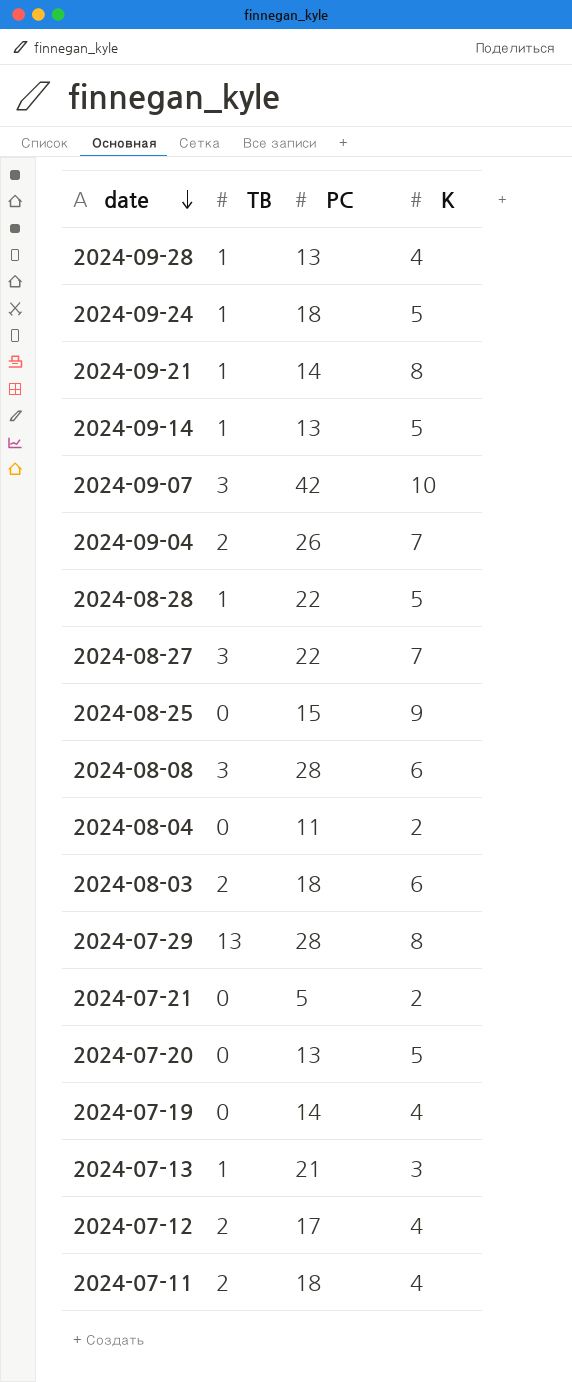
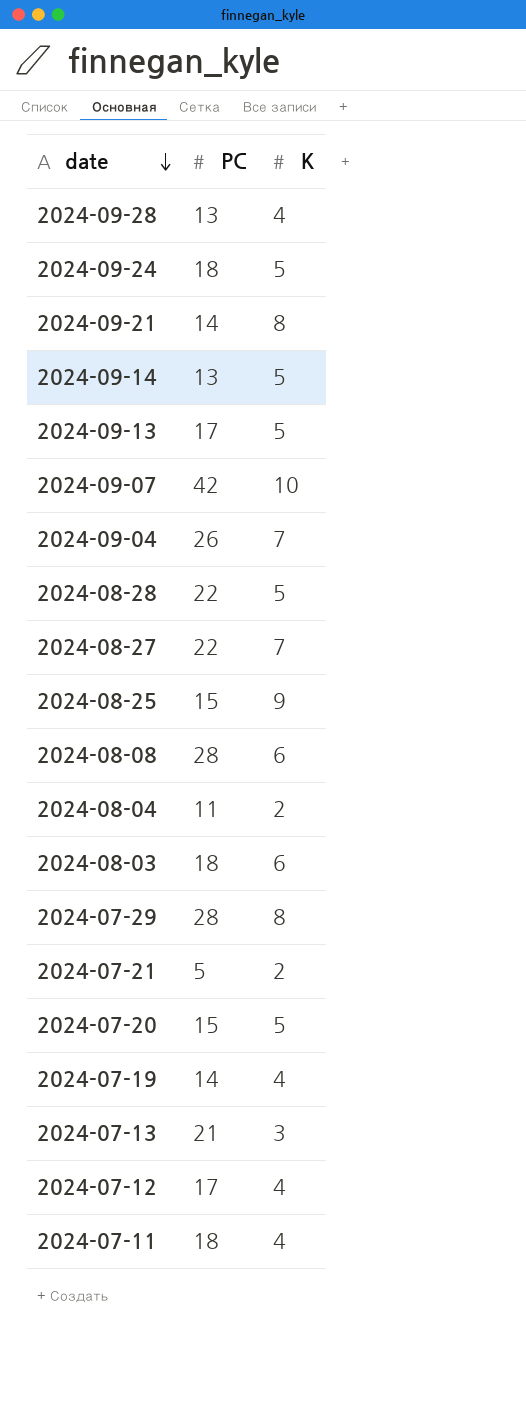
column TB | position: 2 -> none
row 2024-09-13: none -> 17 | 5
2024-07-20 | PC: 13 -> 15

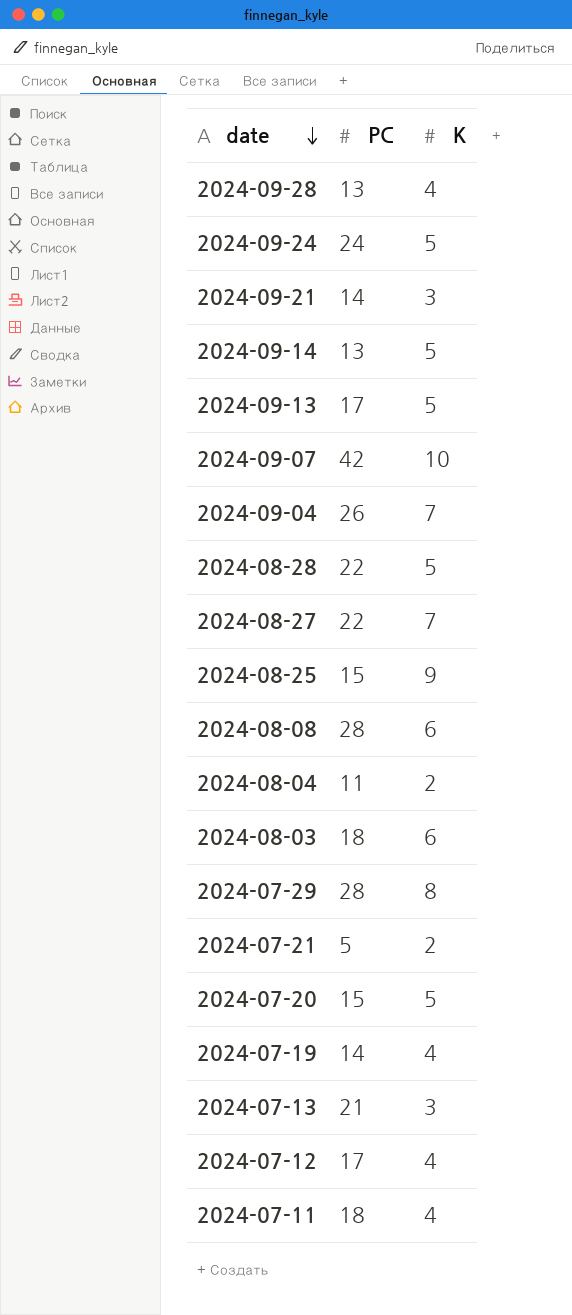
2024-09-24 | PC: 18 -> 24
2024-09-21 | K: 8 -> 3

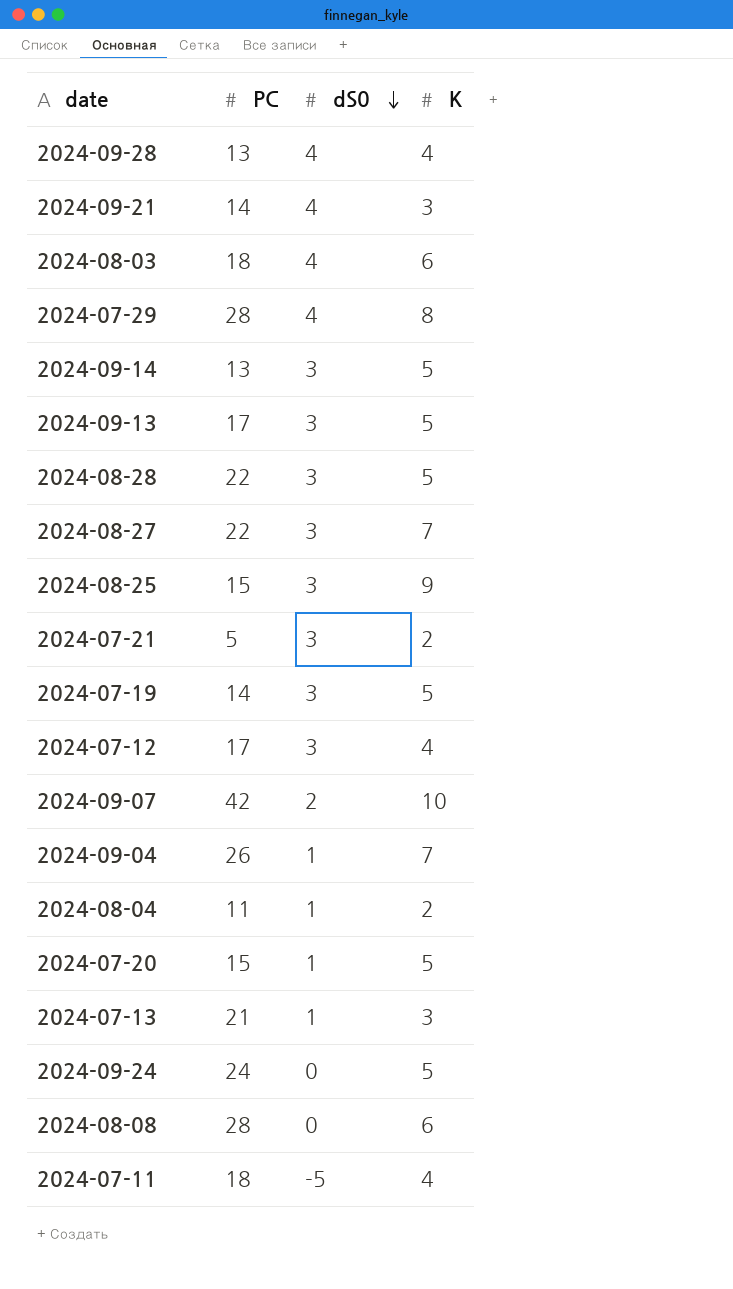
row order: date descending -> dS0 descending
column dS0 | position: none -> 3
2024-07-19 | K: 4 -> 5

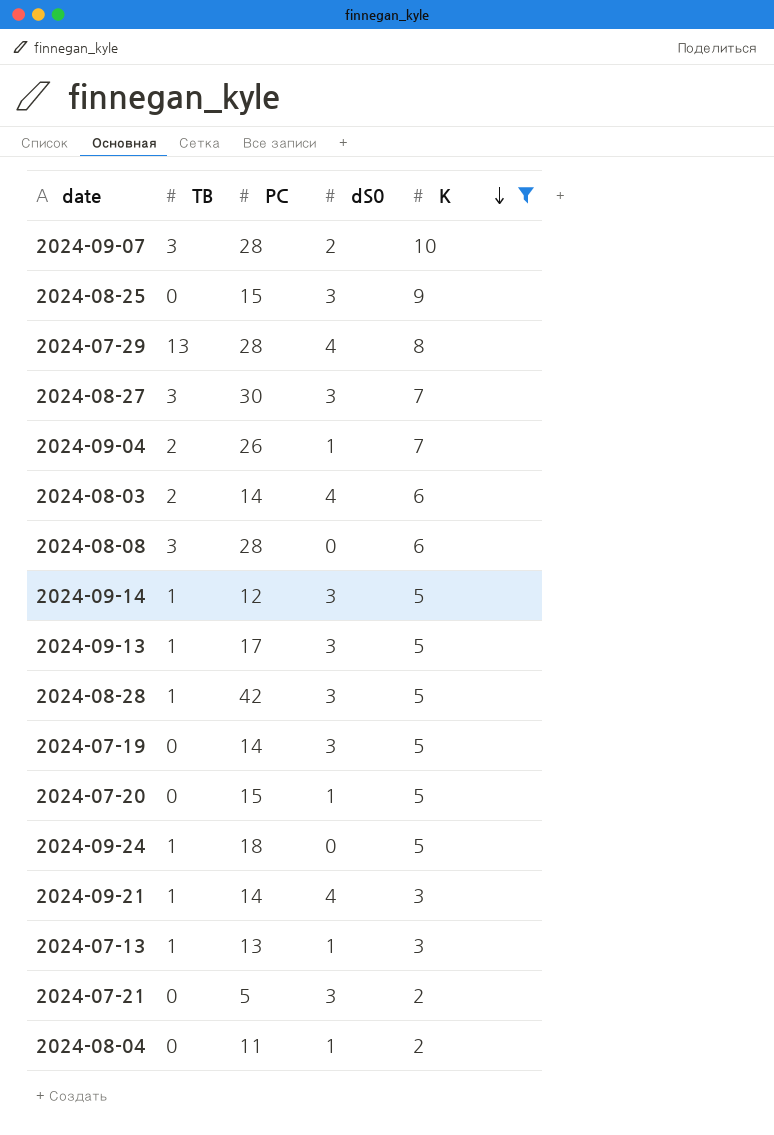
filter: none -> K != 4
row order: dS0 descending -> K descending
column TB | position: none -> 2
2024-09-07 | PC: 42 -> 28
2024-08-27 | PC: 22 -> 30
2024-08-03 | PC: 18 -> 14
2024-09-14 | PC: 13 -> 12
2024-08-28 | PC: 22 -> 42
2024-09-24 | PC: 24 -> 18
2024-07-13 | PC: 21 -> 13

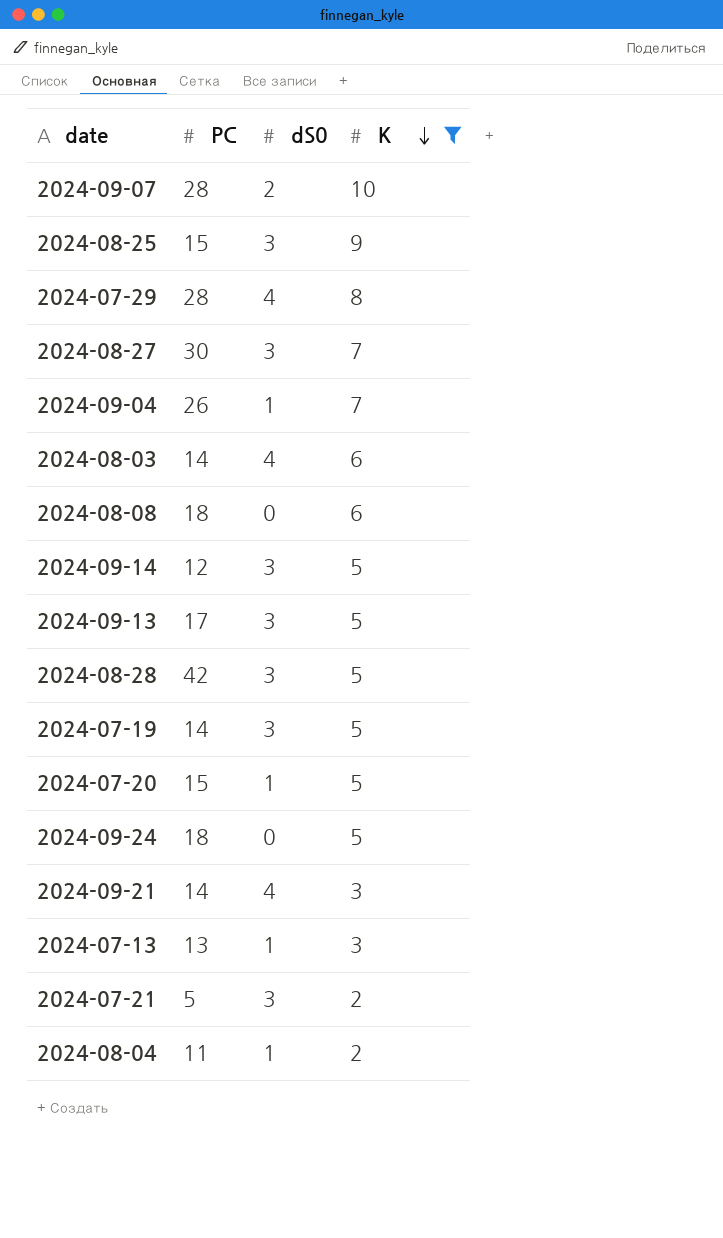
column TB | position: 2 -> none
2024-08-08 | PC: 28 -> 18

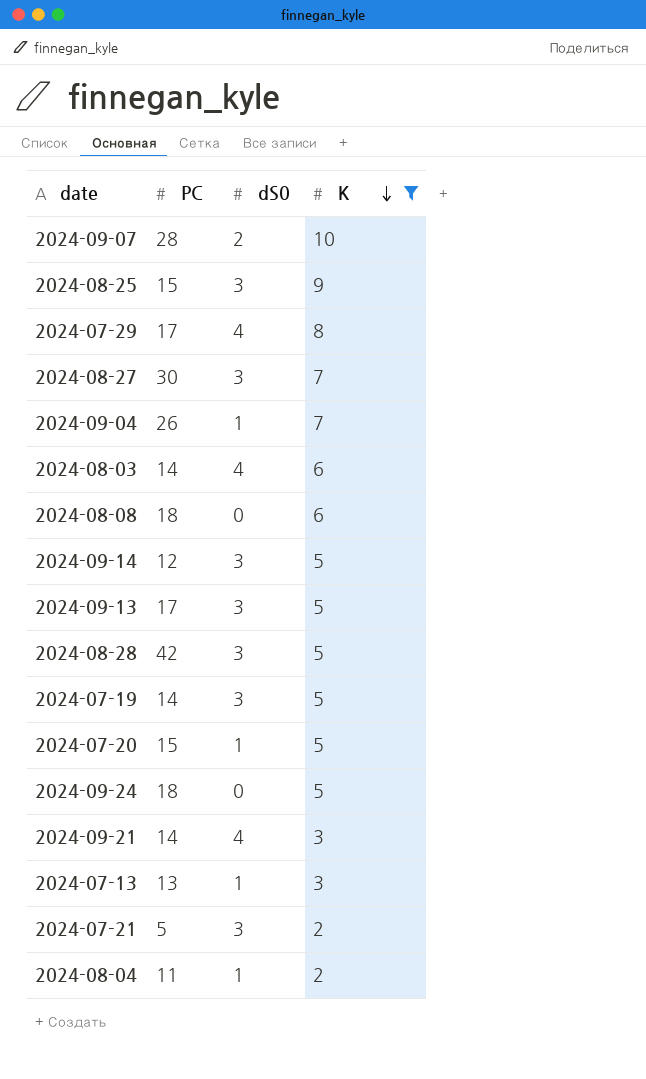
2024-07-29 | PC: 28 -> 17

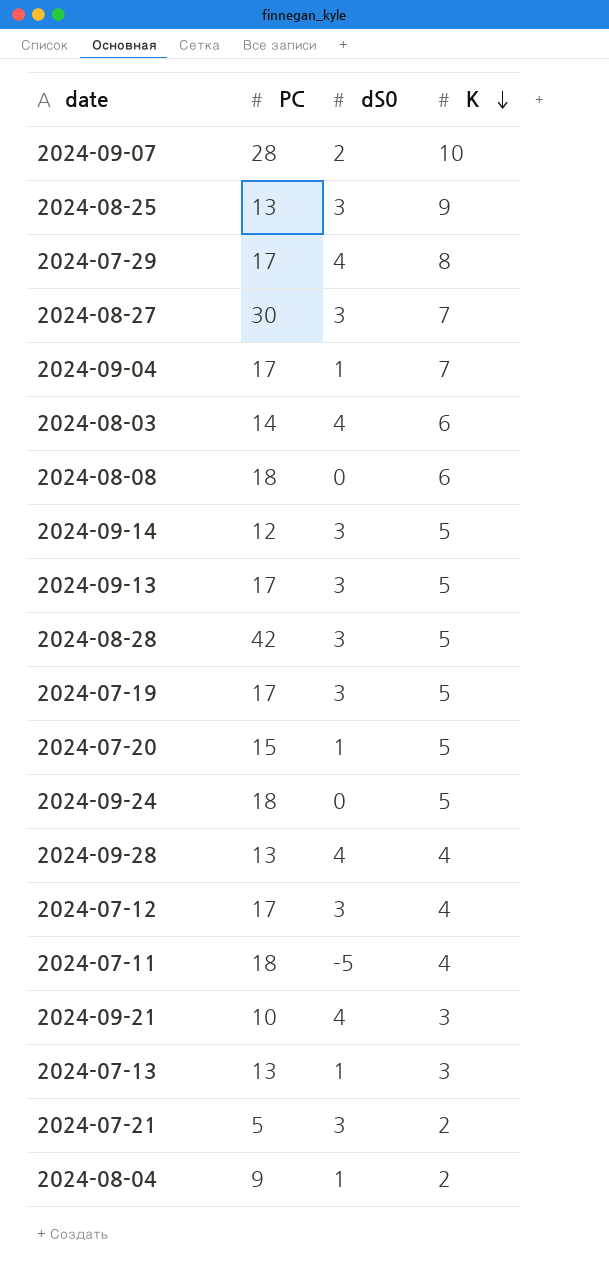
filter: K != 4 -> none
2024-08-25 | PC: 15 -> 13
2024-09-04 | PC: 26 -> 17
2024-07-19 | PC: 14 -> 17
2024-09-21 | PC: 14 -> 10
2024-08-04 | PC: 11 -> 9

